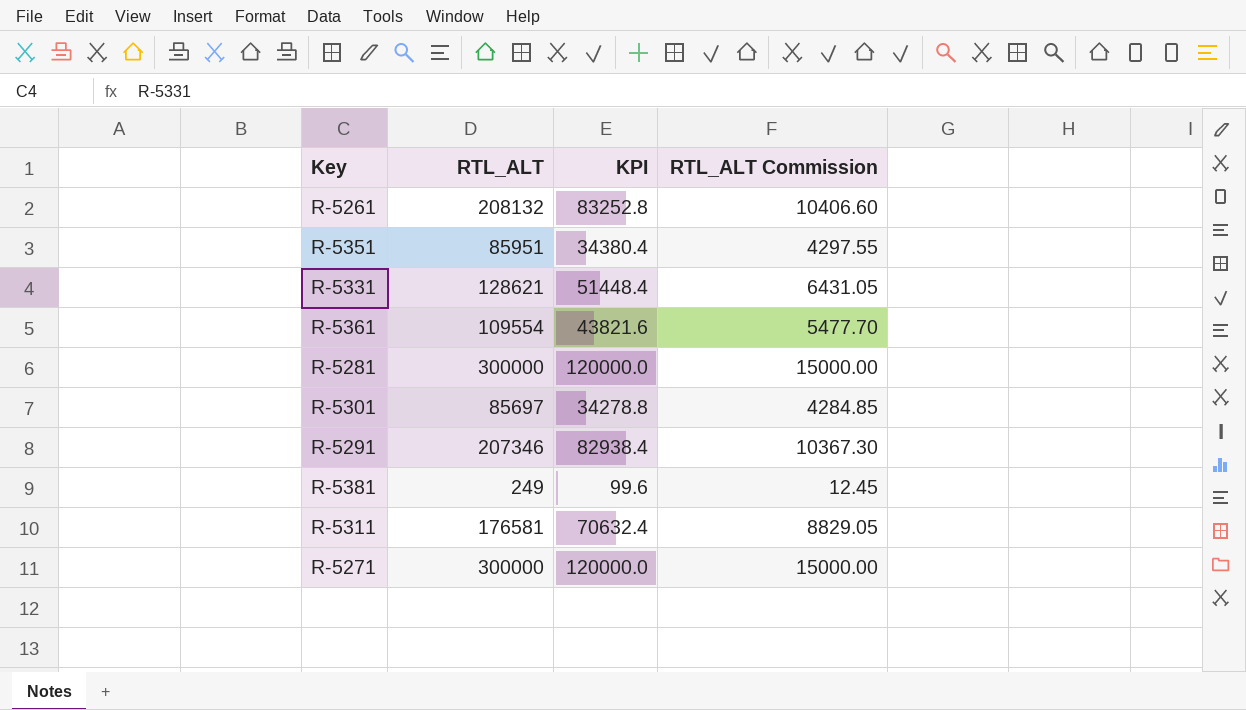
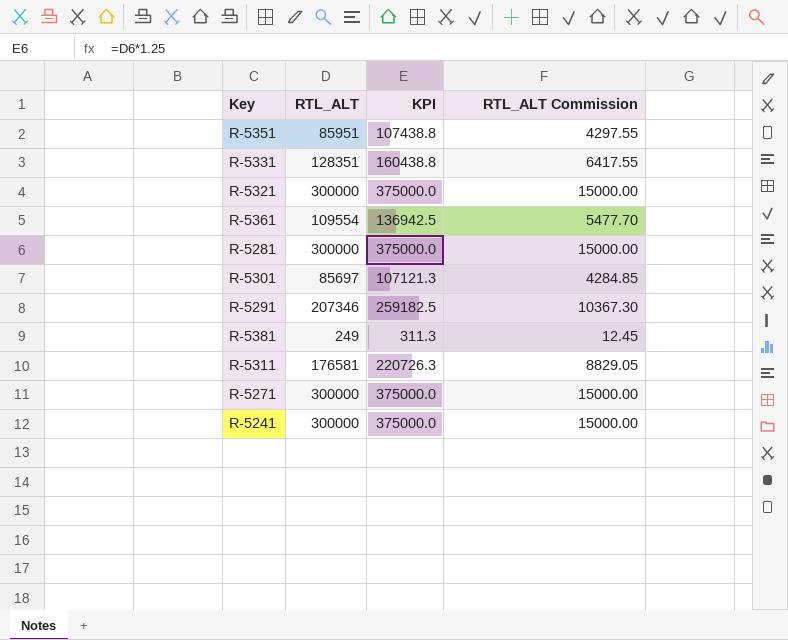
column KPI | formula: [RTL_ALT] * 0.4 -> [RTL_ALT] * 1.25
row R-5261: 208132 | 83252.8 | 10406.60 -> none
R-5331 | RTL_ALT: 128621 -> 128351
R-5331 | RTL_ALT Commission: 6431.05 -> 6417.55
row R-5321: none -> 300000 | 375000.0 | 15000.00
row R-5241: none -> 300000 | 375000.0 | 15000.00

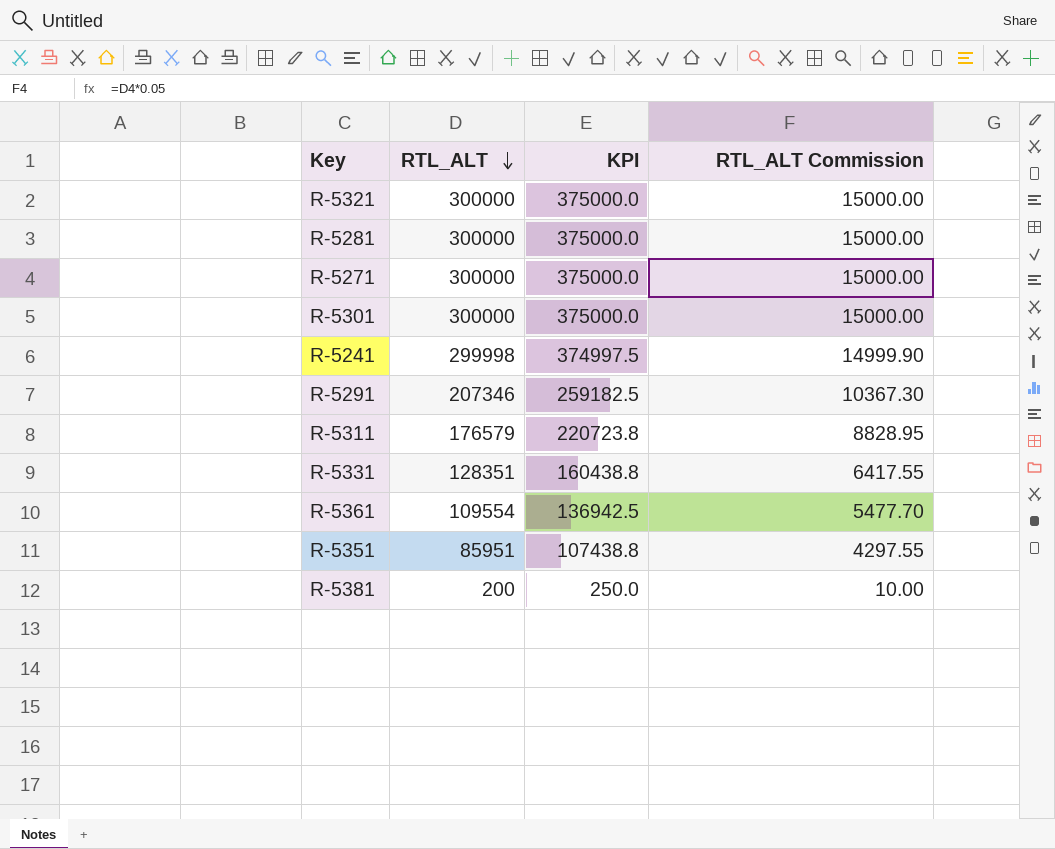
row order: none -> RTL_ALT descending
R-5301 | RTL_ALT: 85697 -> 300000
R-5301 | KPI: 107121.3 -> 375000.0
R-5301 | RTL_ALT Commission: 4284.85 -> 15000.00
R-5241 | RTL_ALT: 300000 -> 299998
R-5241 | KPI: 375000.0 -> 374997.5
R-5241 | RTL_ALT Commission: 15000.00 -> 14999.90
R-5311 | RTL_ALT: 176581 -> 176579
R-5311 | KPI: 220726.3 -> 220723.8
R-5311 | RTL_ALT Commission: 8829.05 -> 8828.95
R-5381 | RTL_ALT: 249 -> 200
R-5381 | KPI: 311.3 -> 250.0
R-5381 | RTL_ALT Commission: 12.45 -> 10.00

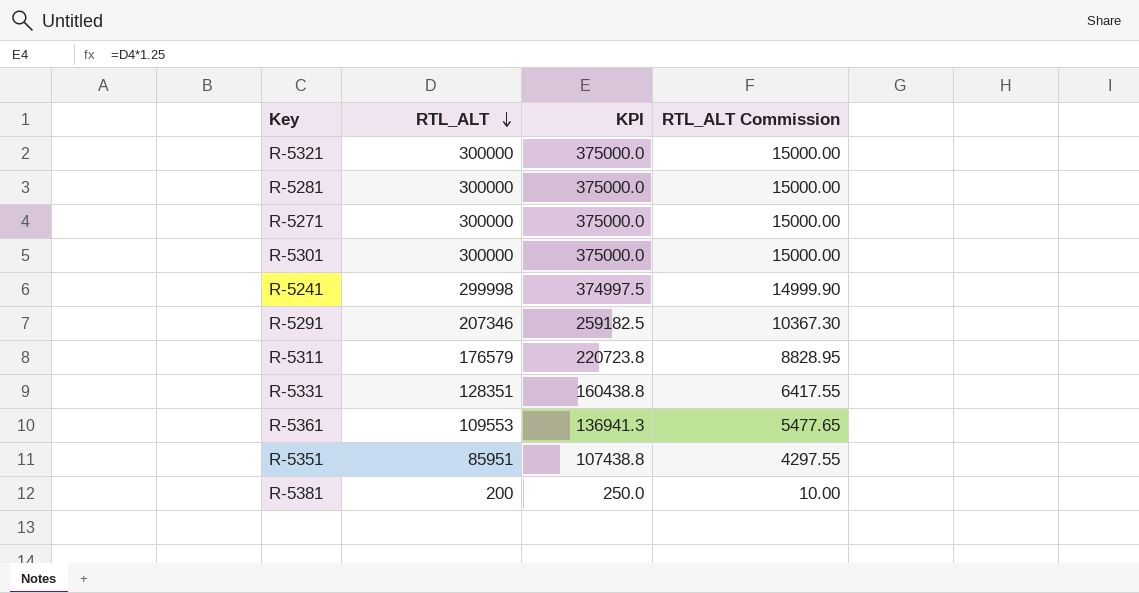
R-5361 | RTL_ALT: 109554 -> 109553
R-5361 | KPI: 136942.5 -> 136941.3
R-5361 | RTL_ALT Commission: 5477.70 -> 5477.65

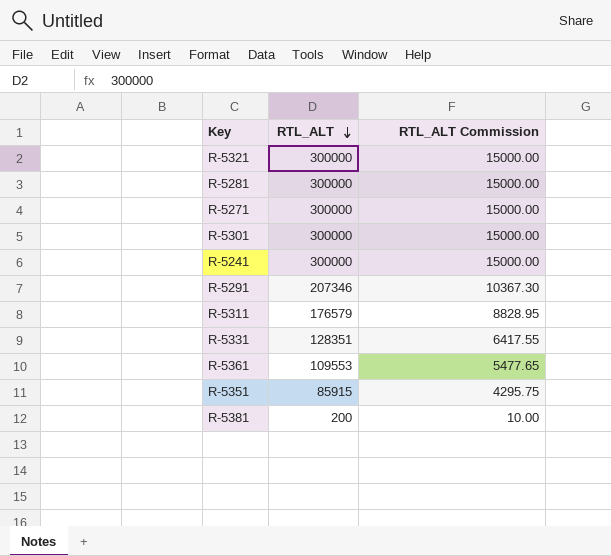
column KPI | formula: [RTL_ALT] * 1.25 -> none
R-5241 | RTL_ALT: 299998 -> 300000
R-5241 | RTL_ALT Commission: 14999.90 -> 15000.00
R-5351 | RTL_ALT: 85951 -> 85915
R-5351 | RTL_ALT Commission: 4297.55 -> 4295.75

